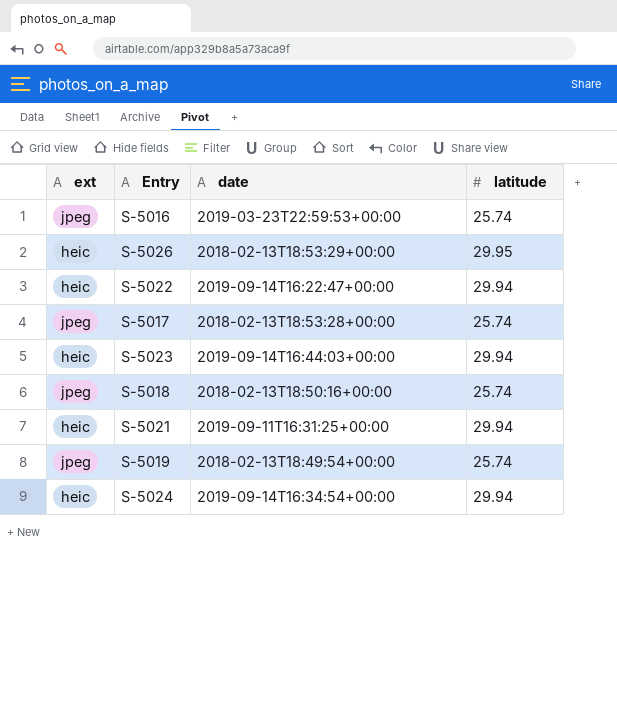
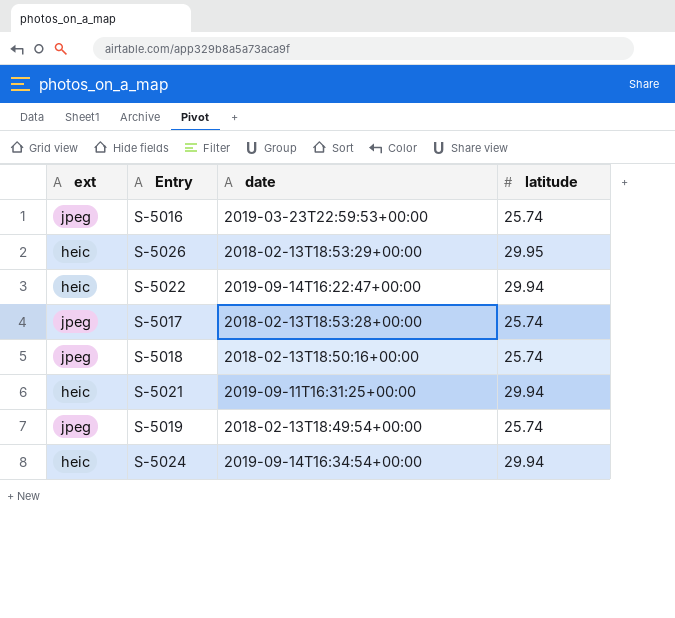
row S-5023: heic | 2019-09-14T16:44:03+00:00 | 29.94 -> none

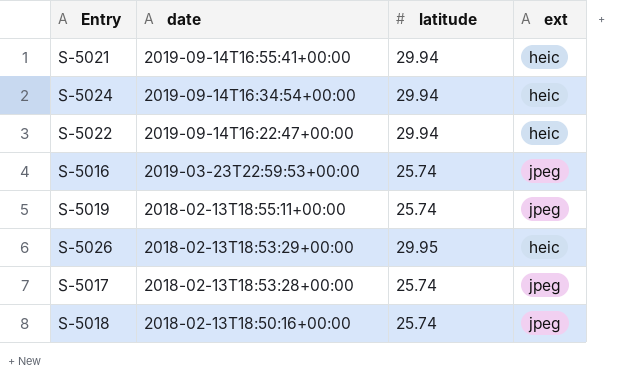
row order: none -> date descending
column ext | position: 1 -> 4
S-5021 | date: 2019-09-11T16:31:25+00:00 -> 2019-09-14T16:55:41+00:00
S-5019 | date: 2018-02-13T18:49:54+00:00 -> 2018-02-13T18:55:11+00:00

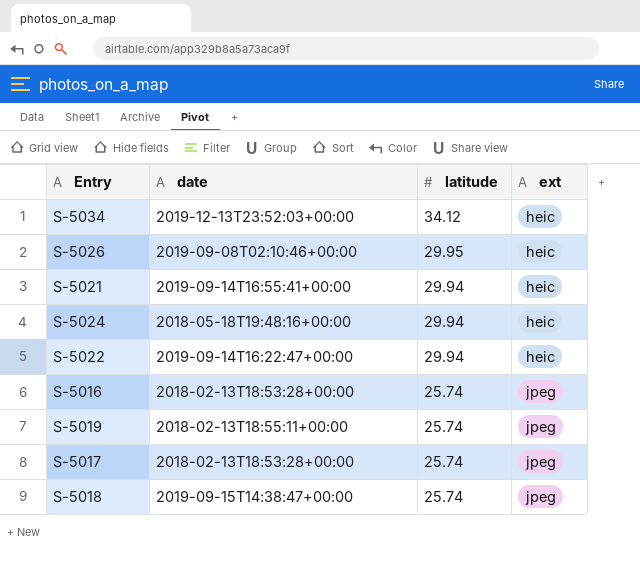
row order: date descending -> latitude descending
row S-5034: none -> 2019-12-13T23:52:03+00:00 | 34.12 | heic
S-5026 | date: 2018-02-13T18:53:29+00:00 -> 2019-09-08T02:10:46+00:00
S-5024 | date: 2019-09-14T16:34:54+00:00 -> 2018-05-18T19:48:16+00:00
S-5016 | date: 2019-03-23T22:59:53+00:00 -> 2018-02-13T18:53:28+00:00
S-5018 | date: 2018-02-13T18:50:16+00:00 -> 2019-09-15T14:38:47+00:00

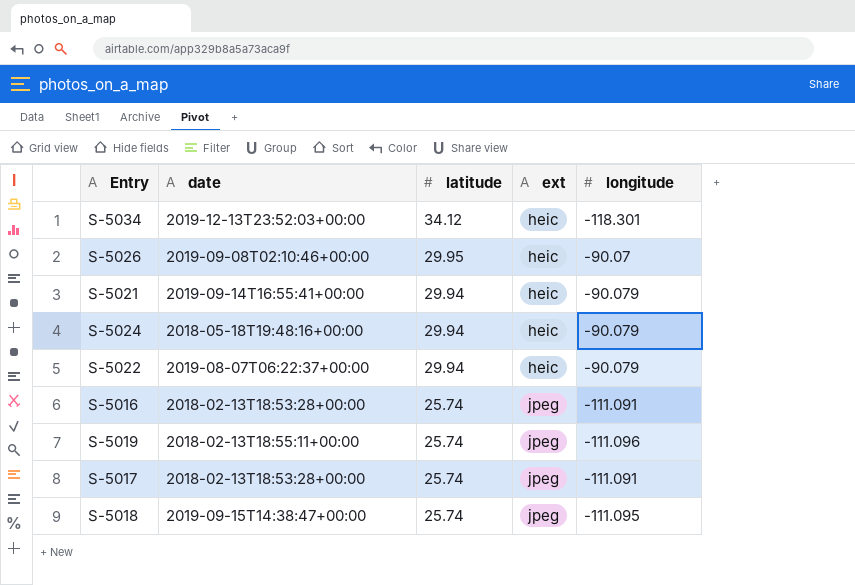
column longitude | position: none -> 5
S-5022 | date: 2019-09-14T16:22:47+00:00 -> 2019-08-07T06:22:37+00:00

